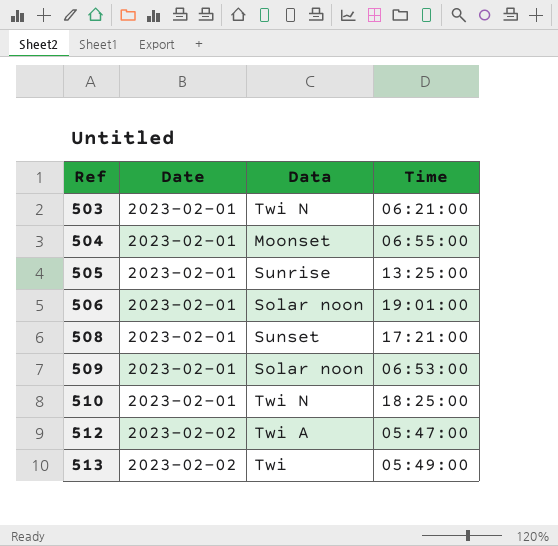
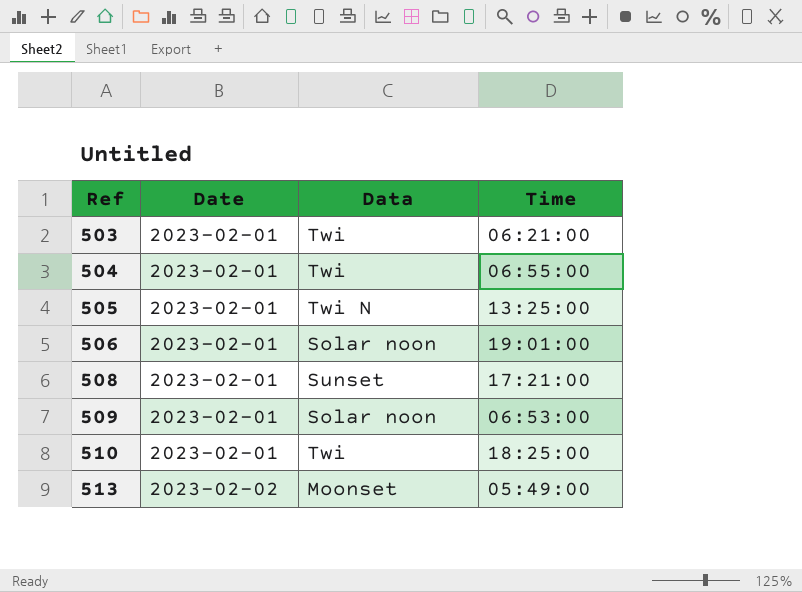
row 512: 2023-02-02 | Twi A | 05:47:00 -> none
503 | Data: Twi N -> Twi
504 | Data: Moonset -> Twi
505 | Data: Sunrise -> Twi N
510 | Data: Twi N -> Twi
513 | Data: Twi -> Moonset

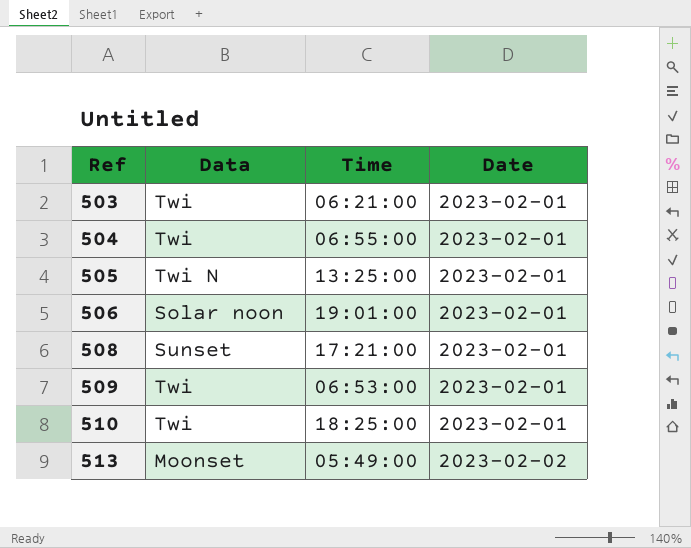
column Date | position: 2 -> 4
509 | Data: Solar noon -> Twi

